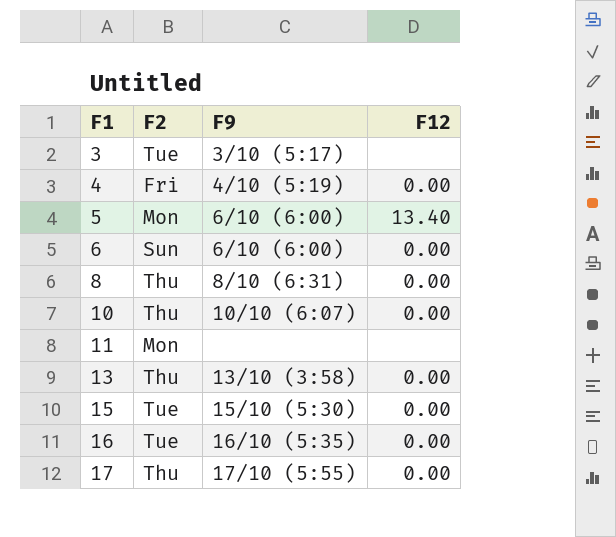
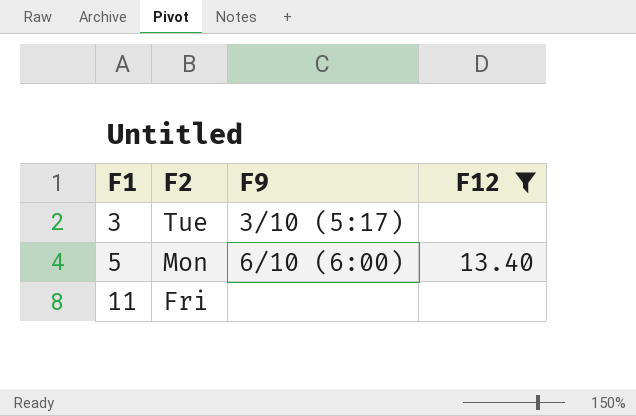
filter: none -> F12 != 0.00
11 | F2: Mon -> Fri

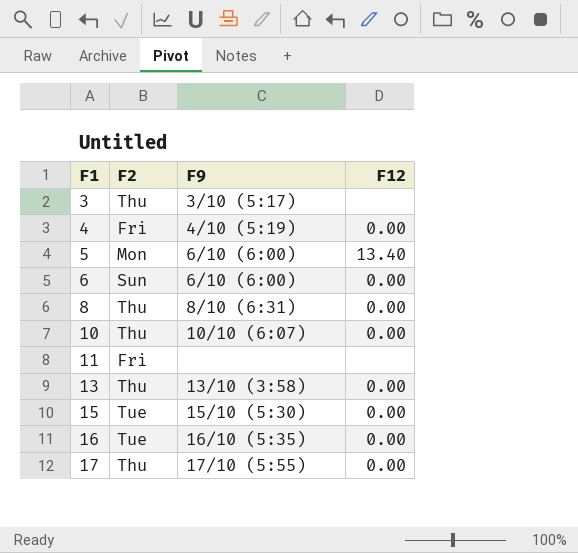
filter: F12 != 0.00 -> none
3 | F2: Tue -> Thu

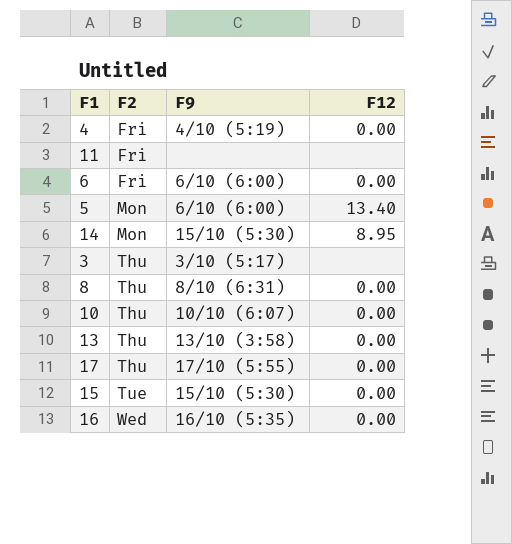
row order: F1 ascending -> F2 ascending
6 | F2: Sun -> Fri
row 14: none -> Mon | 15/10 (5:30) | 8.95
16 | F2: Tue -> Wed

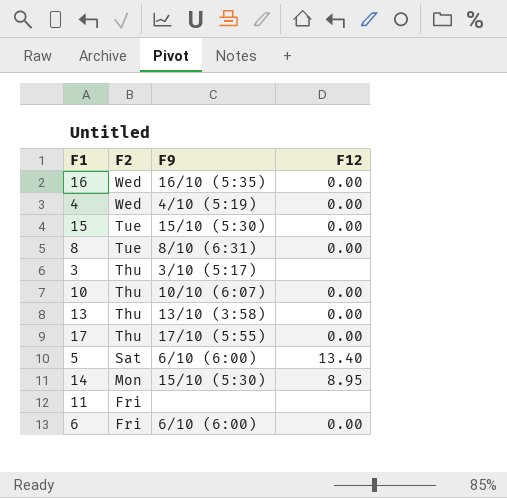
row order: F2 ascending -> F2 descending
4 | F2: Fri -> Wed
8 | F2: Thu -> Tue
5 | F2: Mon -> Sat

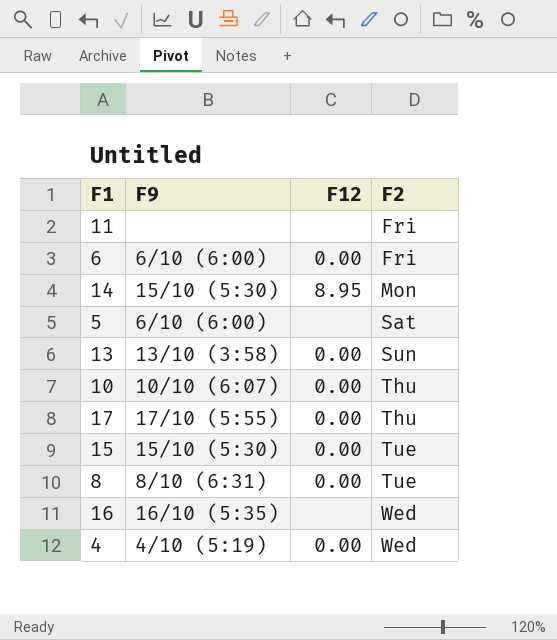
row order: F2 descending -> F2 ascending
column F2 | position: 2 -> 4
row 3: Thu | 3/10 (5:17) | none -> none
5 | F12: 13.40 -> none
13 | F2: Thu -> Sun
16 | F12: 0.00 -> none

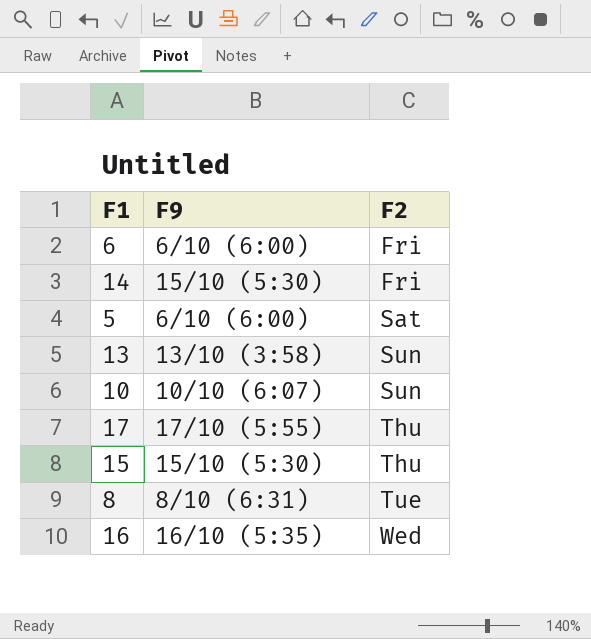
column F12 | position: 3 -> none
row 11: none | none | Fri -> none
row 4: 4/10 (5:19) | 0.00 | Wed -> none
14 | F2: Mon -> Fri
10 | F2: Thu -> Sun
15 | F2: Tue -> Thu

